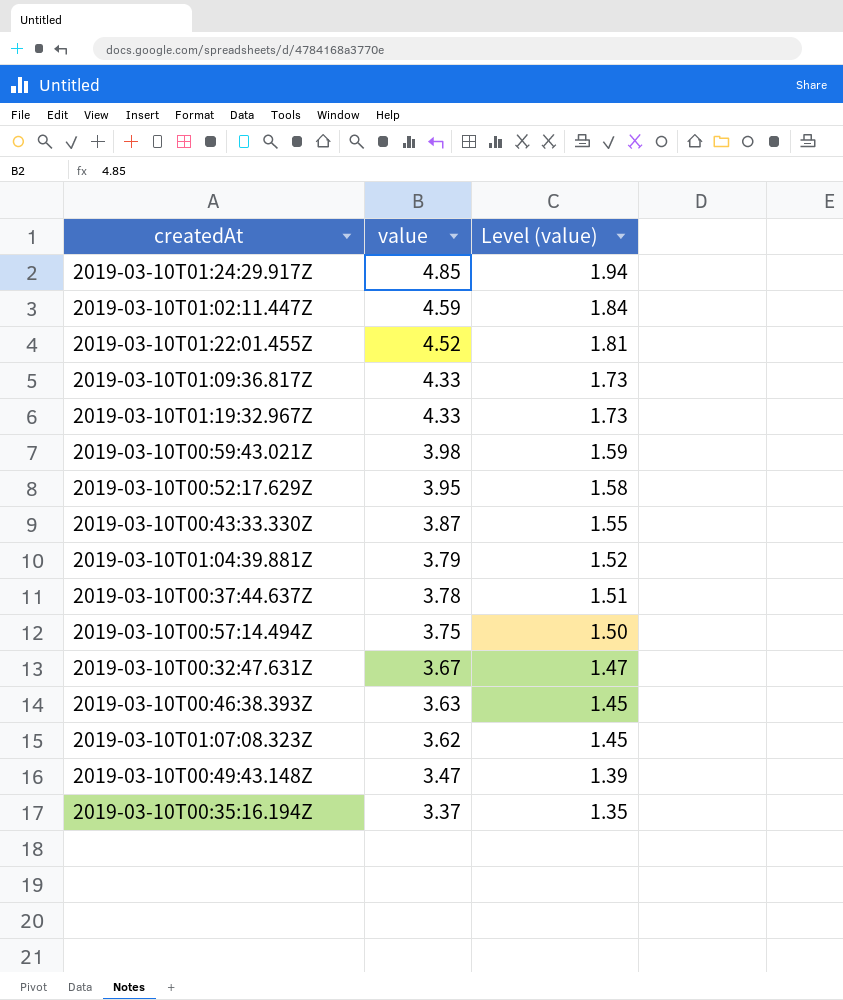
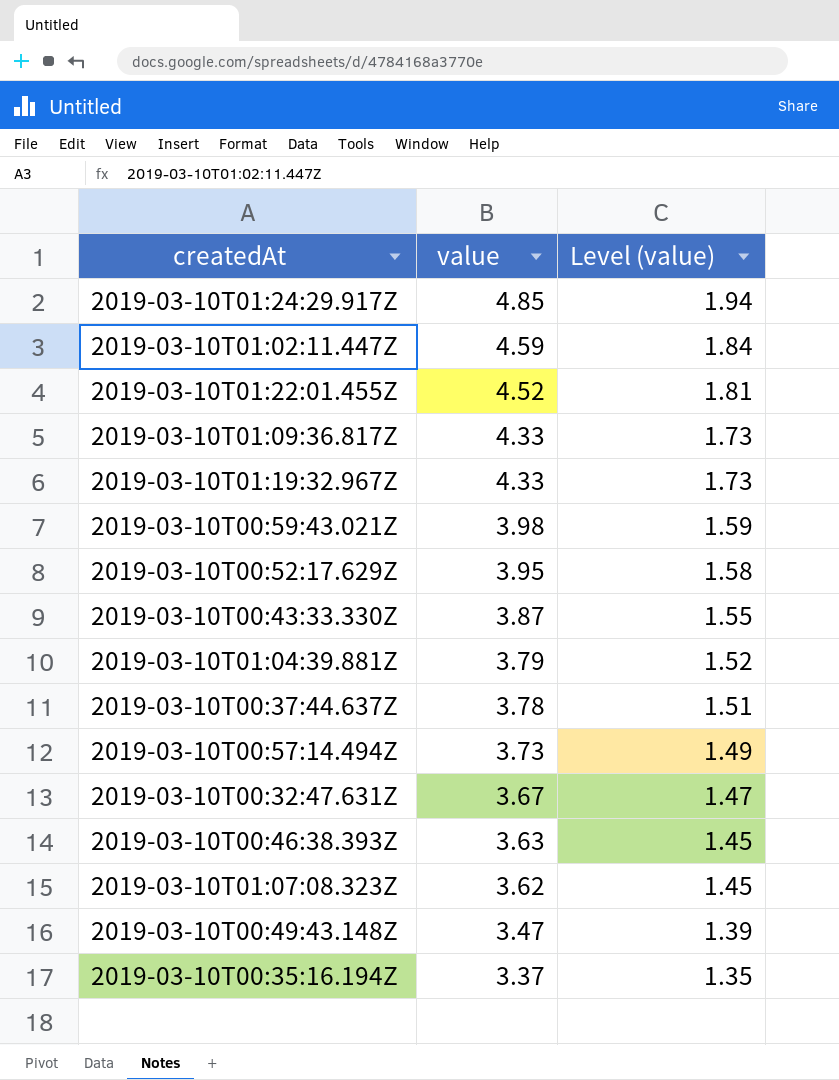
2019-03-10T00:57:14.494Z | value: 3.75 -> 3.73
2019-03-10T00:57:14.494Z | Level (value): 1.50 -> 1.49

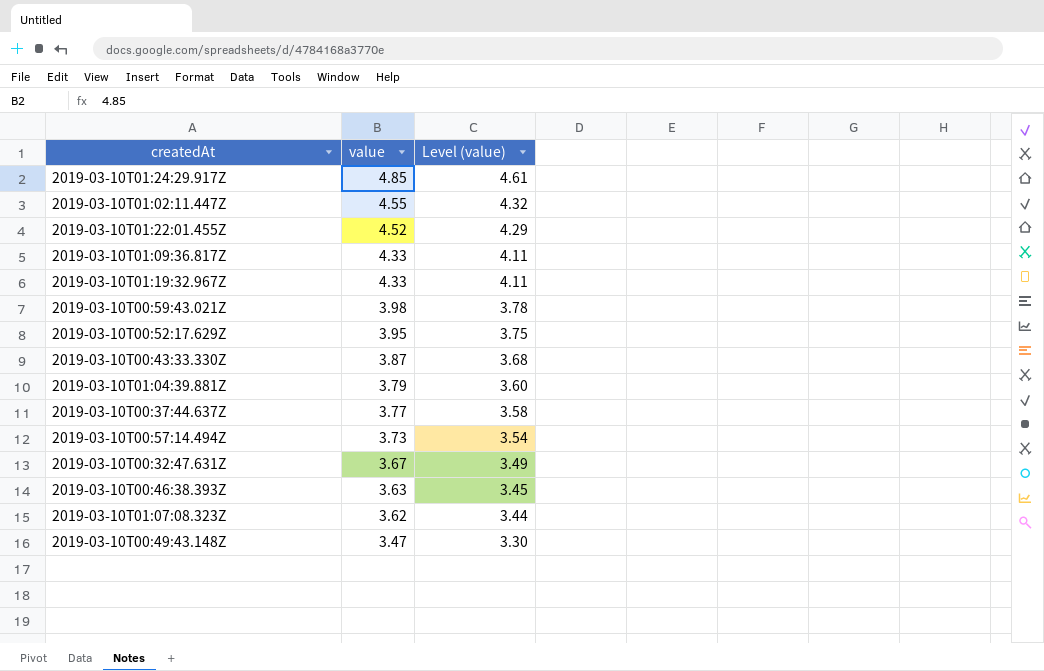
column Level (value) | formula: [value] * 0.4 -> [value] * 0.95
row 2019-03-10T00:35:16.194Z: 3.37 | 1.35 -> none
2019-03-10T01:02:11.447Z | value: 4.59 -> 4.55
2019-03-10T00:37:44.637Z | value: 3.78 -> 3.77

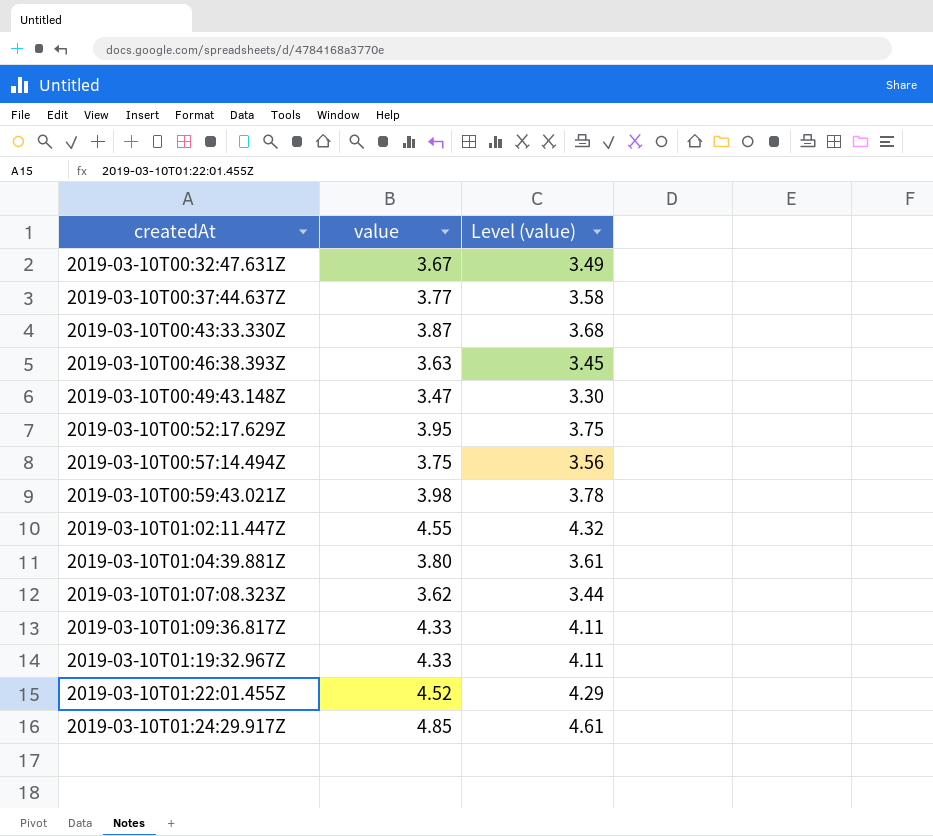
row order: value descending -> createdAt ascending
2019-03-10T00:57:14.494Z | value: 3.73 -> 3.75
2019-03-10T00:57:14.494Z | Level (value): 3.54 -> 3.56
2019-03-10T01:04:39.881Z | value: 3.79 -> 3.80
2019-03-10T01:04:39.881Z | Level (value): 3.60 -> 3.61

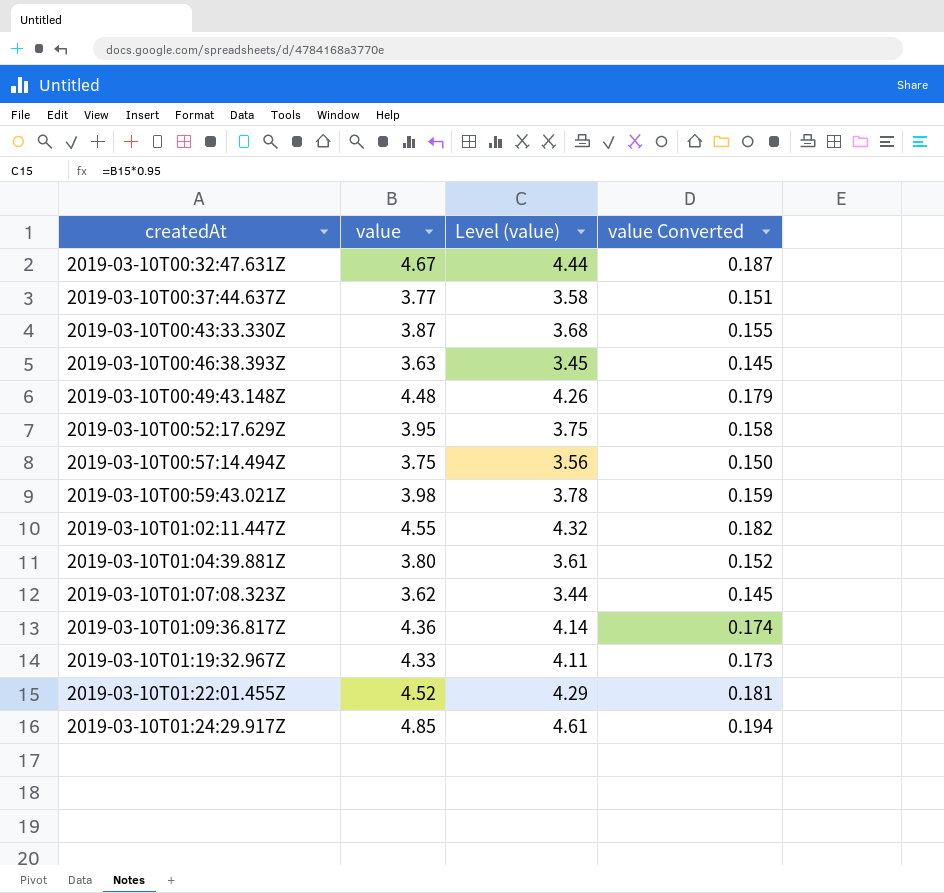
column value Converted | formula: none -> [value] * 0.04
2019-03-10T00:32:47.631Z | value: 3.67 -> 4.67
2019-03-10T00:32:47.631Z | Level (value): 3.49 -> 4.44
2019-03-10T00:49:43.148Z | value: 3.47 -> 4.48
2019-03-10T00:49:43.148Z | Level (value): 3.30 -> 4.26
2019-03-10T01:09:36.817Z | value: 4.33 -> 4.36
2019-03-10T01:09:36.817Z | Level (value): 4.11 -> 4.14

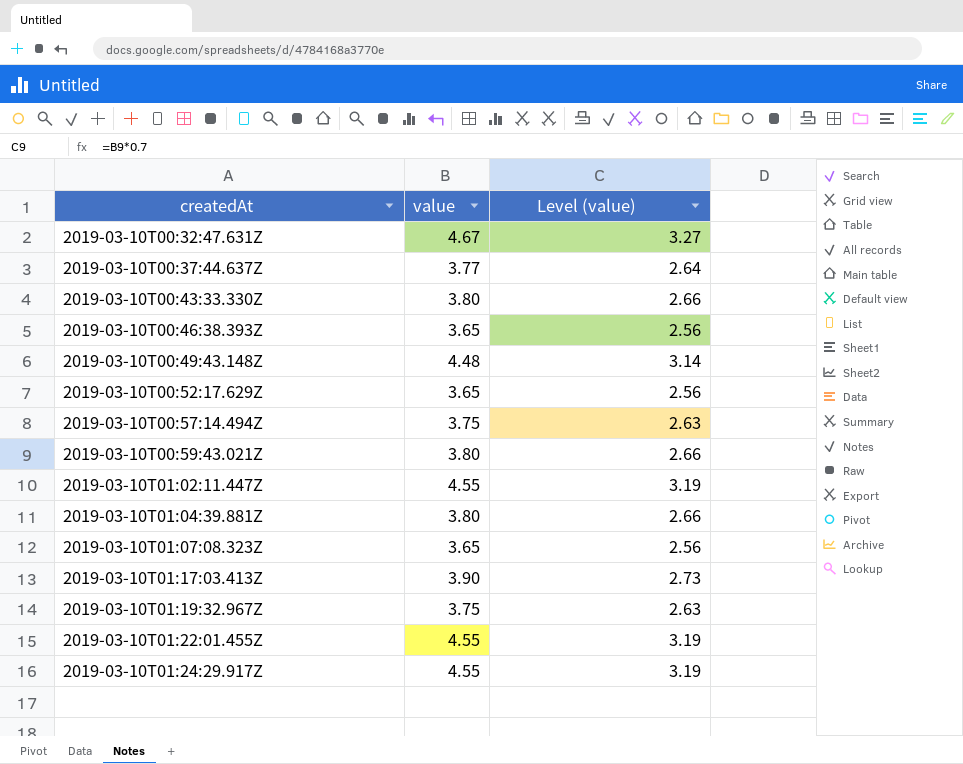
column value Converted | formula: [value] * 0.04 -> none
column Level (value) | formula: [value] * 0.95 -> [value] * 0.7
row 2019-03-10T01:09:36.817Z: 4.36 | 4.14 | 0.174 -> none
2019-03-10T00:43:33.330Z | value: 3.87 -> 3.80
2019-03-10T00:46:38.393Z | value: 3.63 -> 3.65
2019-03-10T00:52:17.629Z | value: 3.95 -> 3.65
2019-03-10T00:59:43.021Z | value: 3.98 -> 3.80
2019-03-10T01:07:08.323Z | value: 3.62 -> 3.65
row 2019-03-10T01:17:03.413Z: none -> 3.90 | 2.73
2019-03-10T01:19:32.967Z | value: 4.33 -> 3.75
2019-03-10T01:22:01.455Z | value: 4.52 -> 4.55
2019-03-10T01:24:29.917Z | value: 4.85 -> 4.55

